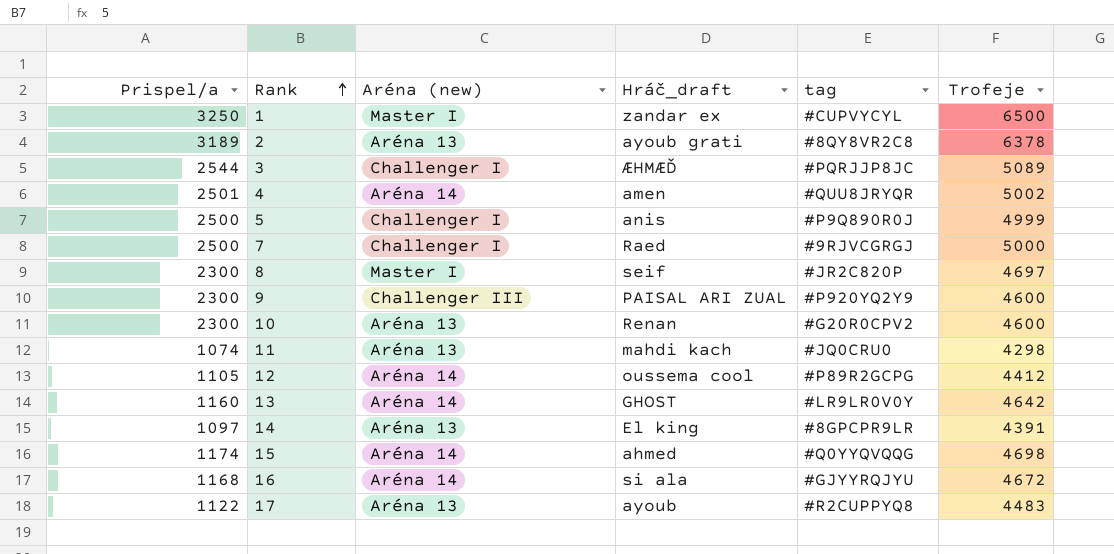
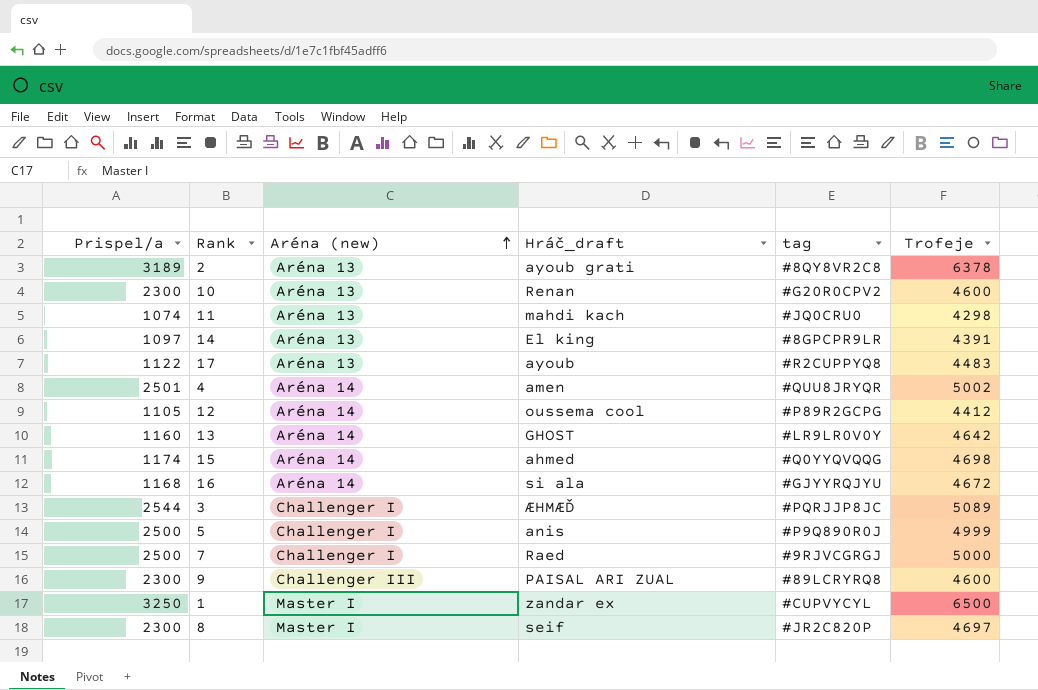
row order: Rank ascending -> Aréna (new) ascending
9 | tag: #P920YQ2Y9 -> #89LCRYRQ8

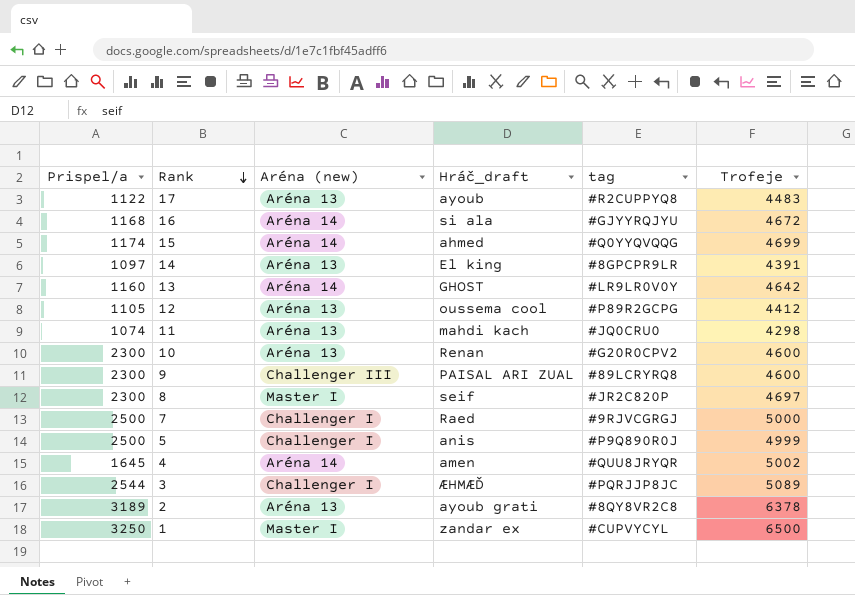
row order: Aréna (new) ascending -> Rank descending
15 | Trofeje: 4698 -> 4699
12 | Aréna (new): Aréna 14 -> Aréna 13
4 | Prispel/a: 2501 -> 1645

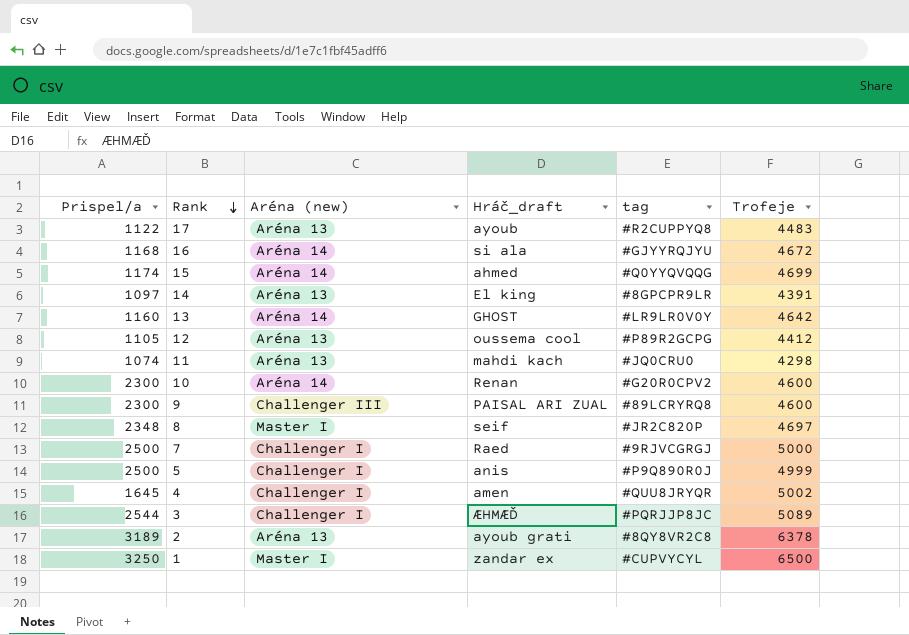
10 | Aréna (new): Aréna 13 -> Aréna 14
8 | Prispel/a: 2300 -> 2348
4 | Aréna (new): Aréna 14 -> Challenger I

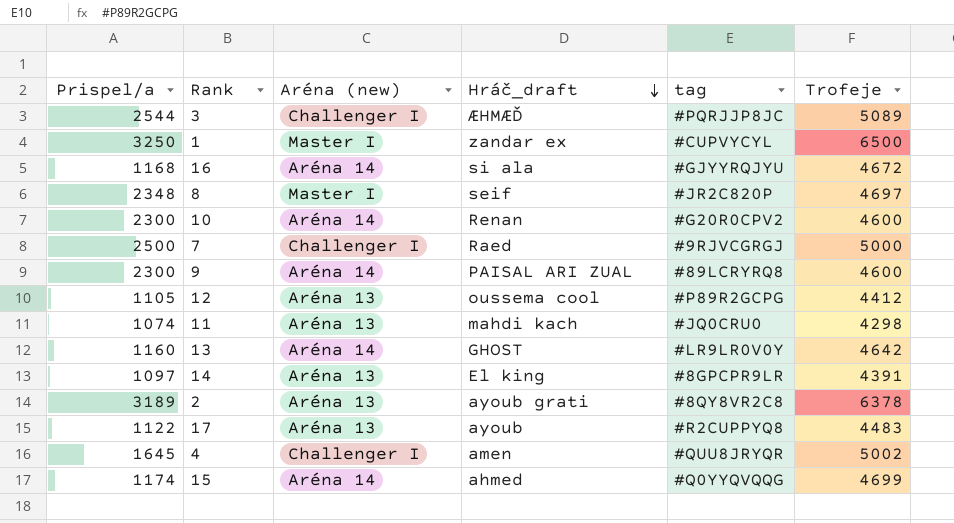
row order: Rank descending -> Hráč_draft descending
row 5: 2500 | Challenger I | anis | #P9Q890R0J | 4999 -> none
9 | Aréna (new): Challenger III -> Aréna 14

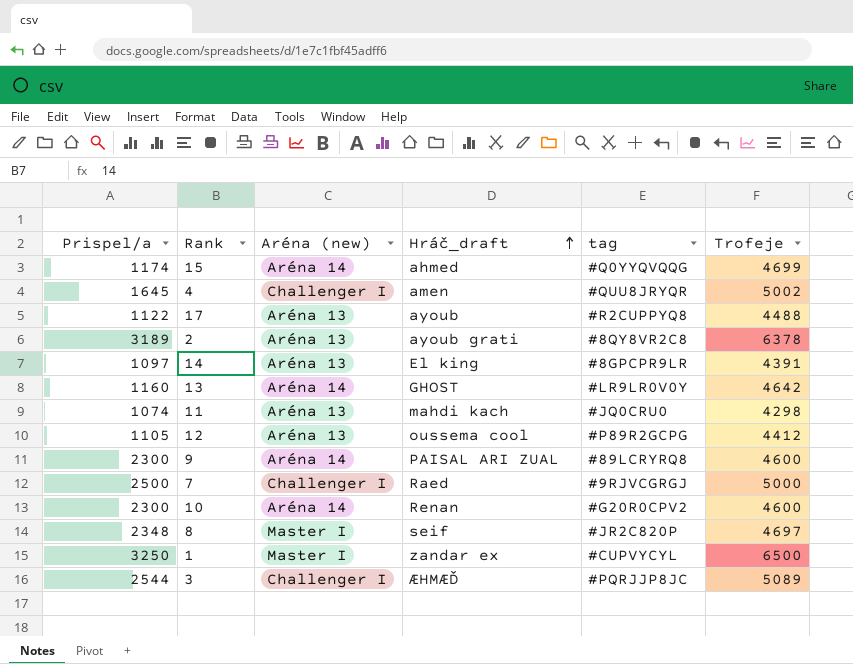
row order: Hráč_draft descending -> Hráč_draft ascending
row 16: 1168 | Aréna 14 | si ala | #GJYYRQJYU | 4672 -> none
17 | Trofeje: 4483 -> 4488

